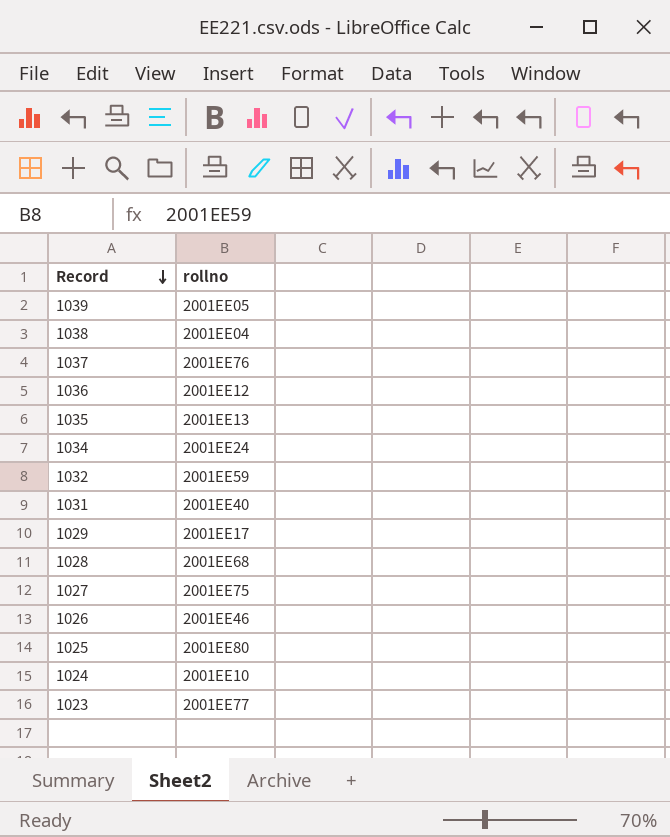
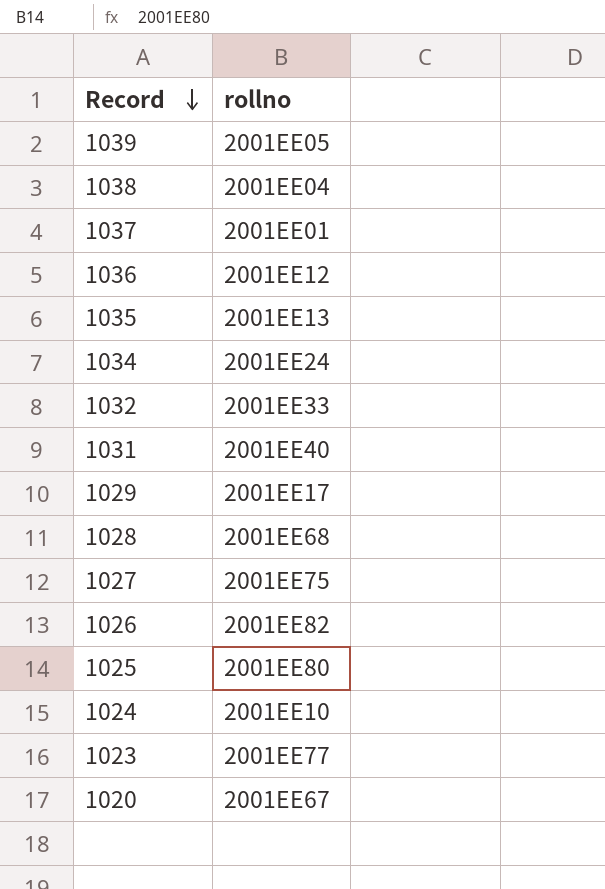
1037 | rollno: 2001EE76 -> 2001EE01
1032 | rollno: 2001EE59 -> 2001EE33
1026 | rollno: 2001EE46 -> 2001EE82
row 1020: none -> 2001EE67

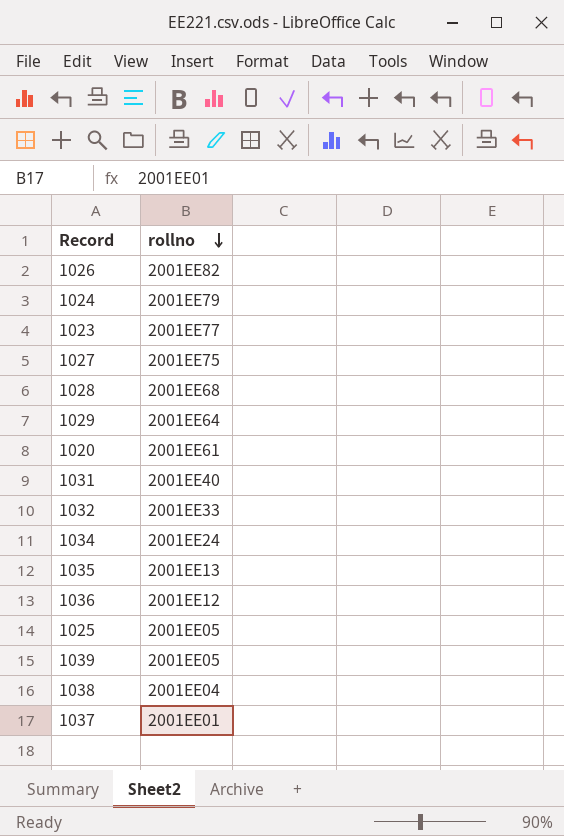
row order: Record descending -> rollno descending
1024 | rollno: 2001EE10 -> 2001EE79
1029 | rollno: 2001EE17 -> 2001EE64
1020 | rollno: 2001EE67 -> 2001EE61
1025 | rollno: 2001EE80 -> 2001EE05

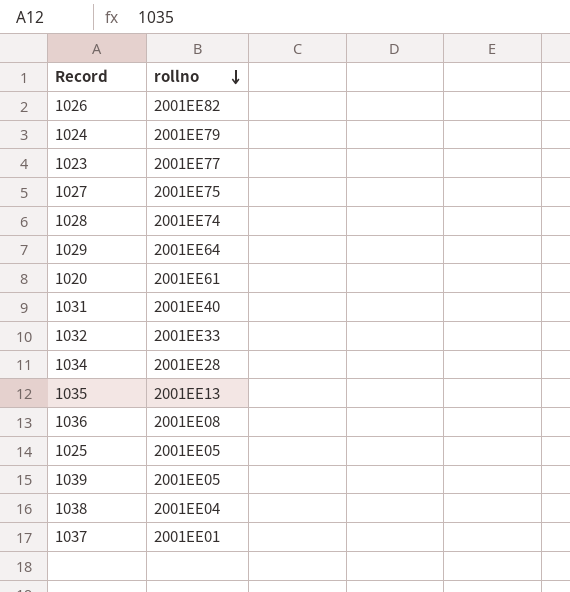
1028 | rollno: 2001EE68 -> 2001EE74
1034 | rollno: 2001EE24 -> 2001EE28
1036 | rollno: 2001EE12 -> 2001EE08

